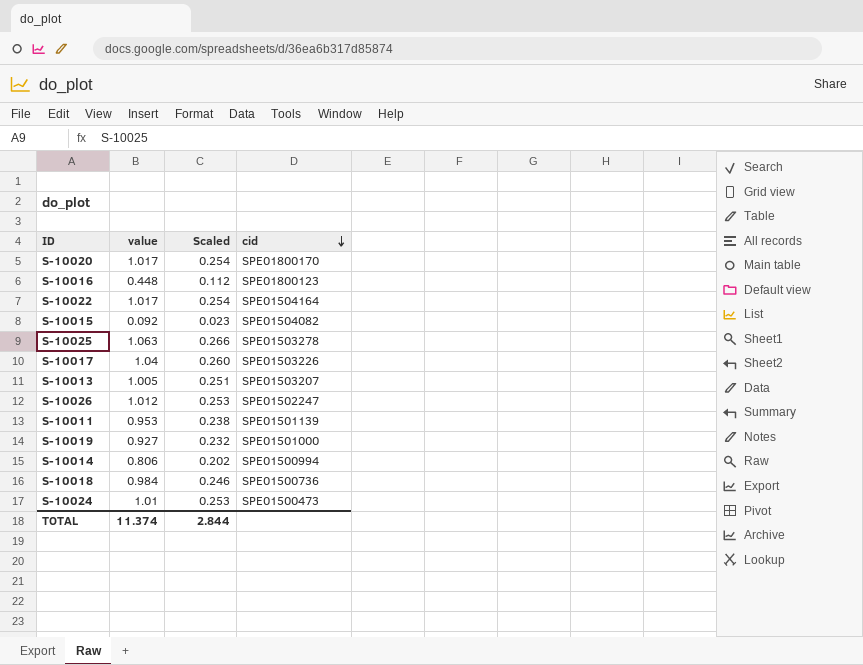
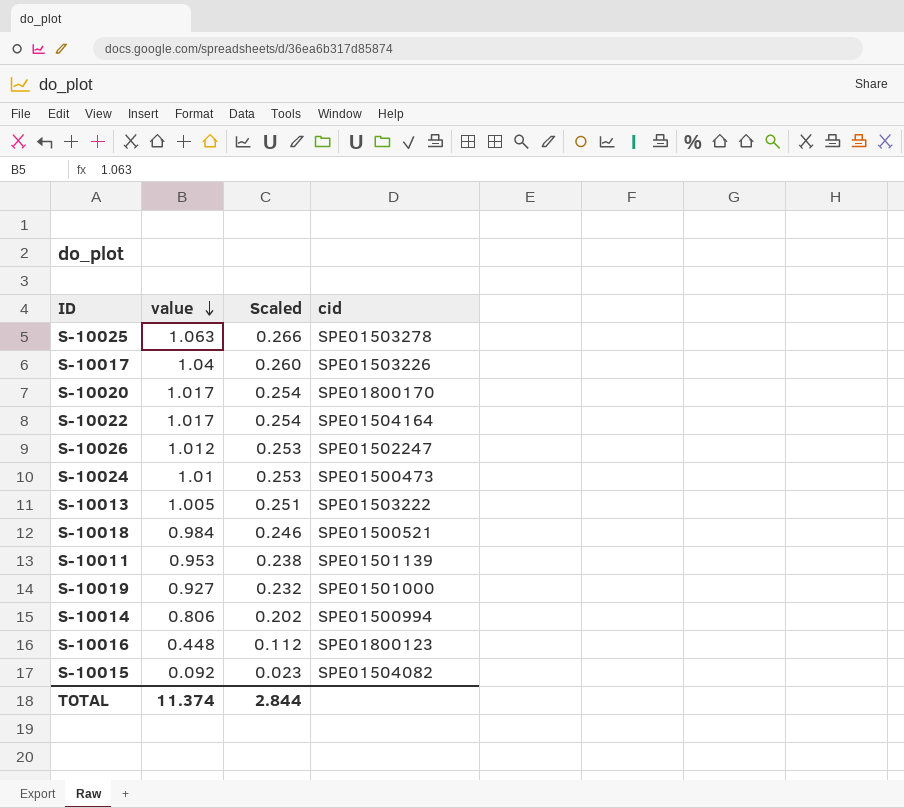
row order: cid descending -> value descending
S-10013 | cid: SPE01503207 -> SPE01503222
S-10018 | cid: SPE01500736 -> SPE01500521

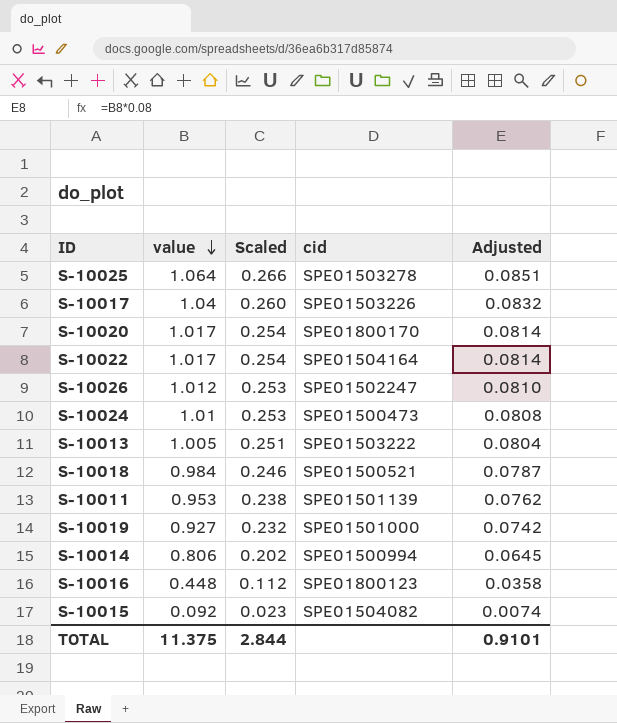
column Adjusted | formula: none -> [value] * 0.08
S-10025 | value: 1.063 -> 1.064
TOTAL | value: 11.374 -> 11.375

